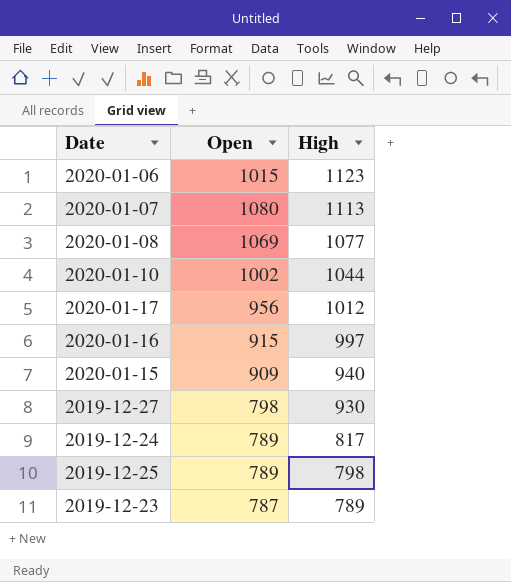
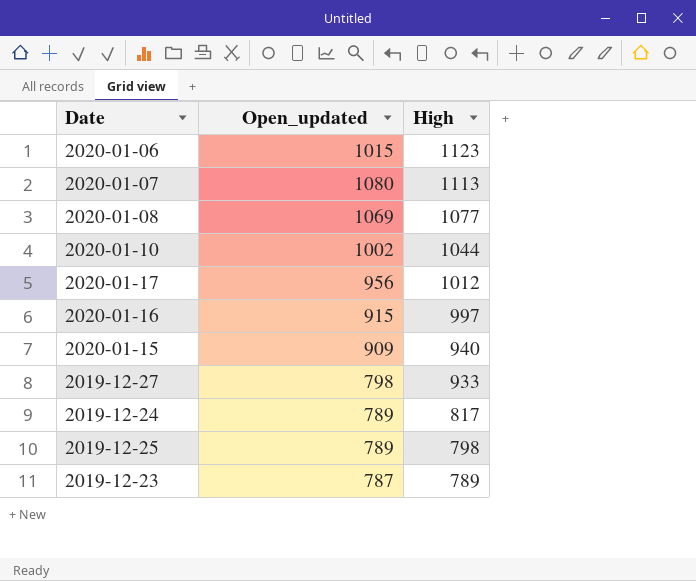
column name: Open -> Open_updated
2019-12-27 | High: 930 -> 933

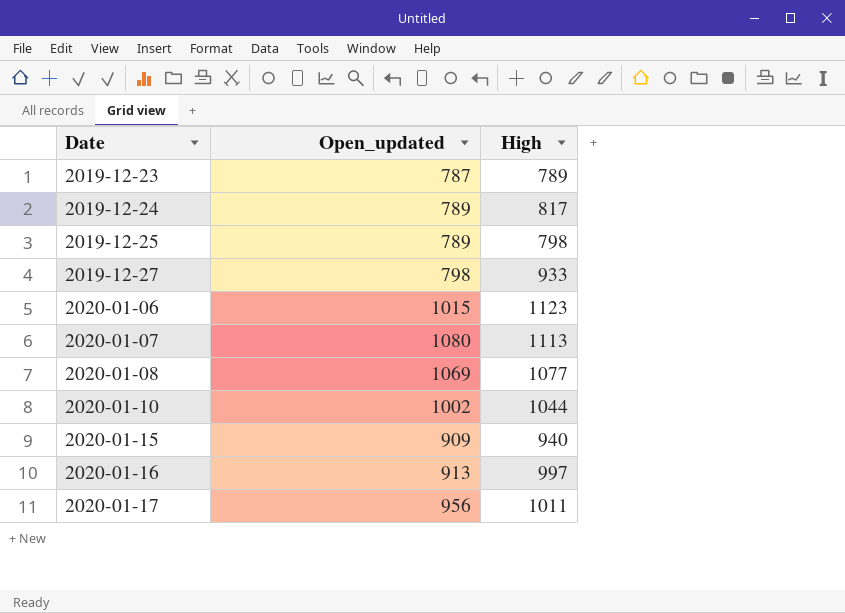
row order: High descending -> Date ascending
2020-01-16 | Open_updated: 915 -> 913
2020-01-17 | High: 1012 -> 1011

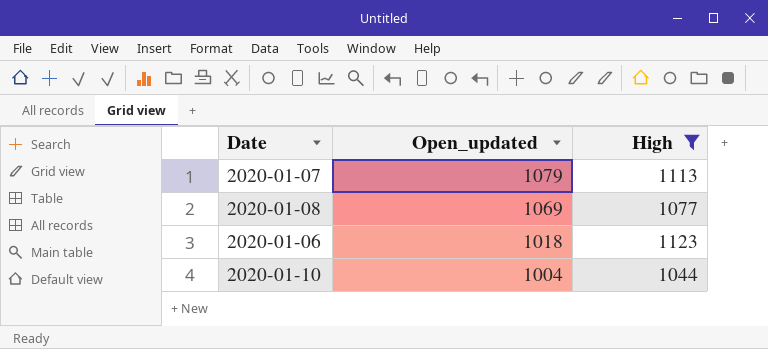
filter: none -> High >= 1044
row order: Date ascending -> Open_updated descending
2020-01-07 | Open_updated: 1080 -> 1079
2020-01-06 | Open_updated: 1015 -> 1018
2020-01-10 | Open_updated: 1002 -> 1004

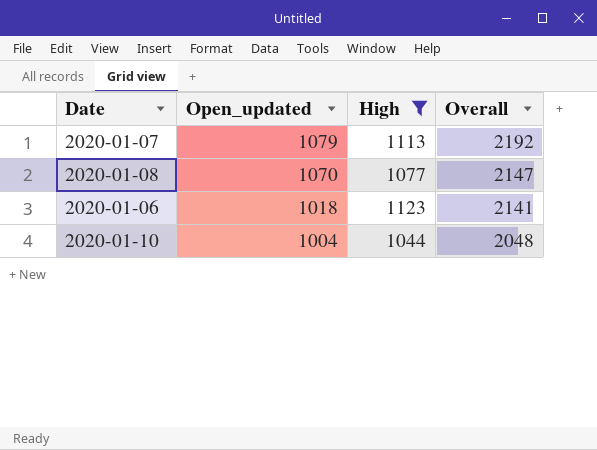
column Overall | formula: none -> [Open_updated] + [High]
2020-01-08 | Open_updated: 1069 -> 1070

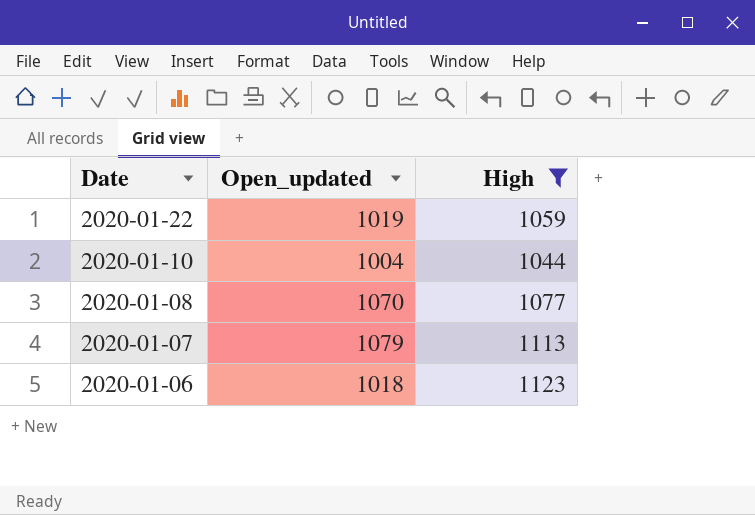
row order: Open_updated descending -> Date descending
column Overall | formula: [Open_updated] + [High] -> none
row 2020-01-22: none -> 1019 | 1059

